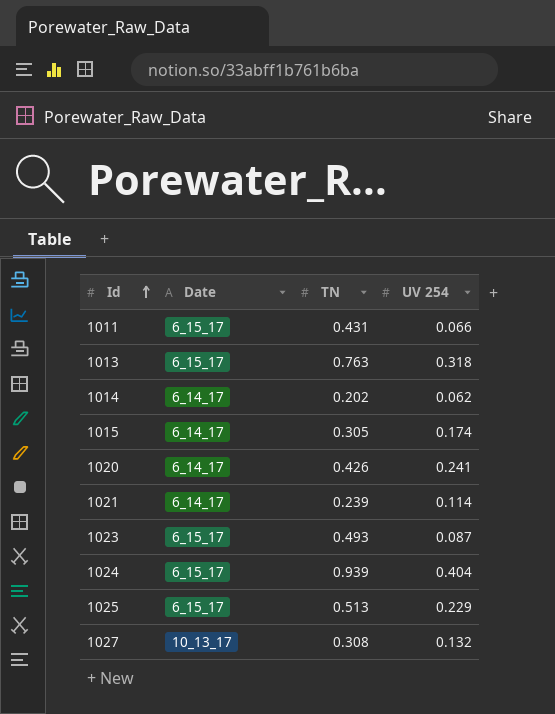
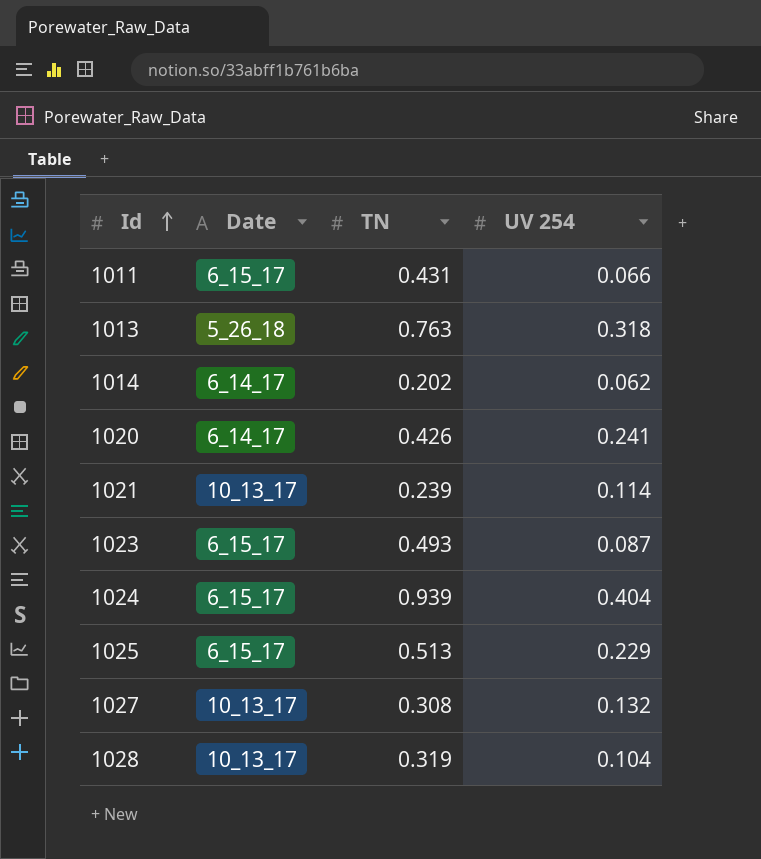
row 1015: 6_14_17 | 0.305 | 0.174 -> none
1013 | Date: 6_15_17 -> 5_26_18
1021 | Date: 6_14_17 -> 10_13_17
row 1028: none -> 10_13_17 | 0.319 | 0.104

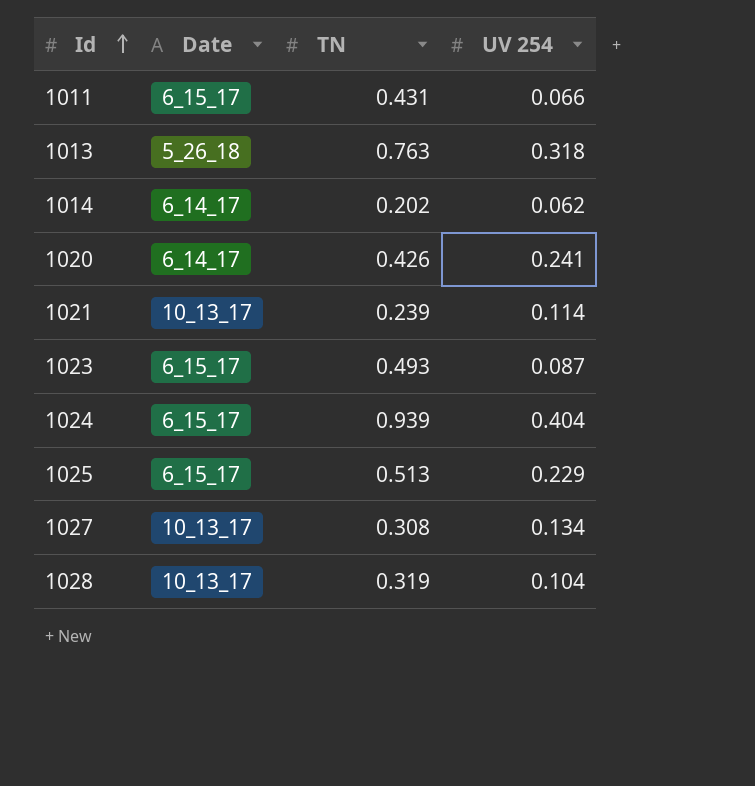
1027 | UV 254: 0.132 -> 0.134

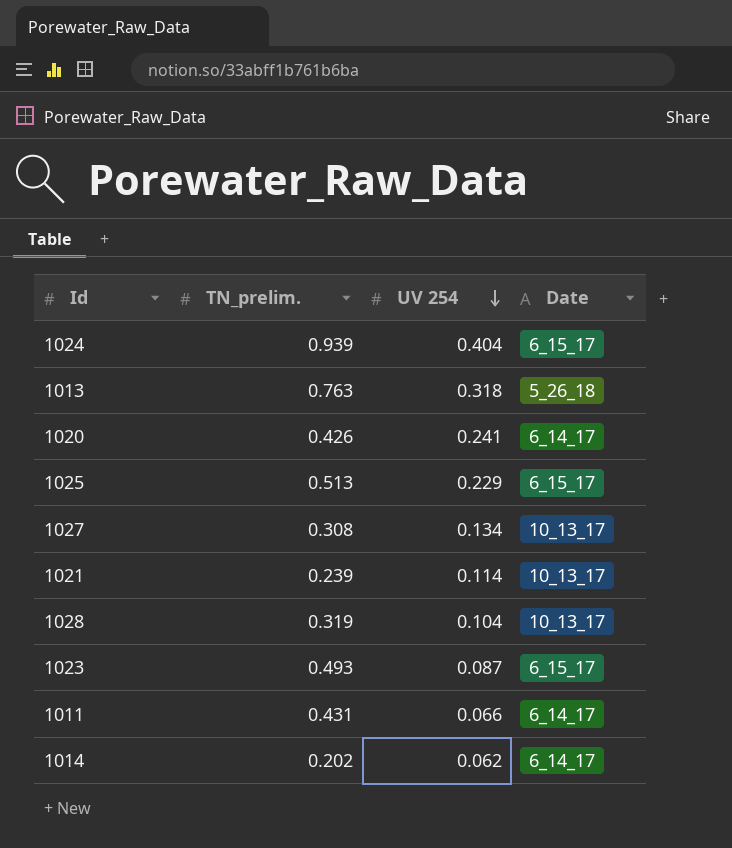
row order: Id ascending -> UV 254 descending
column name: TN -> TN_prelim.
column Date | position: 2 -> 4
1011 | Date: 6_15_17 -> 6_14_17

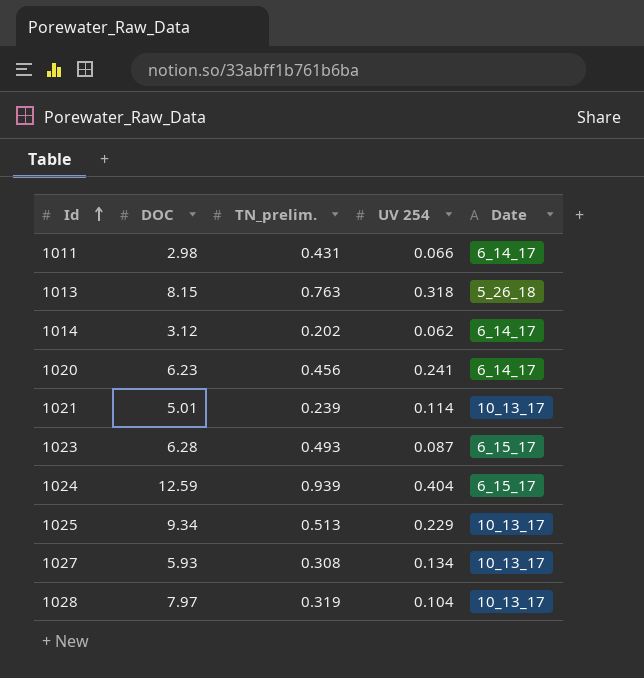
row order: UV 254 descending -> Id ascending
column DOC | position: none -> 2
1020 | TN_prelim.: 0.426 -> 0.456
1025 | Date: 6_15_17 -> 10_13_17

